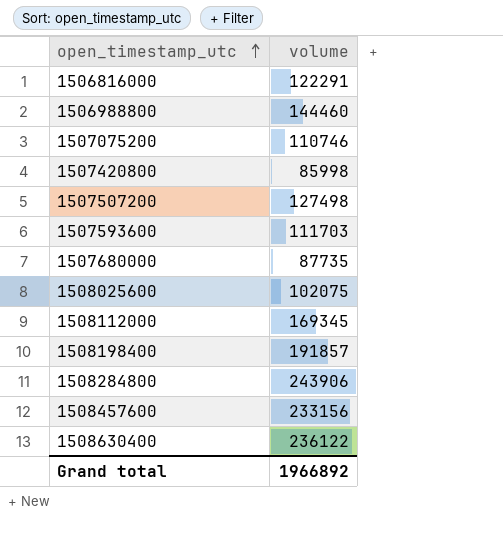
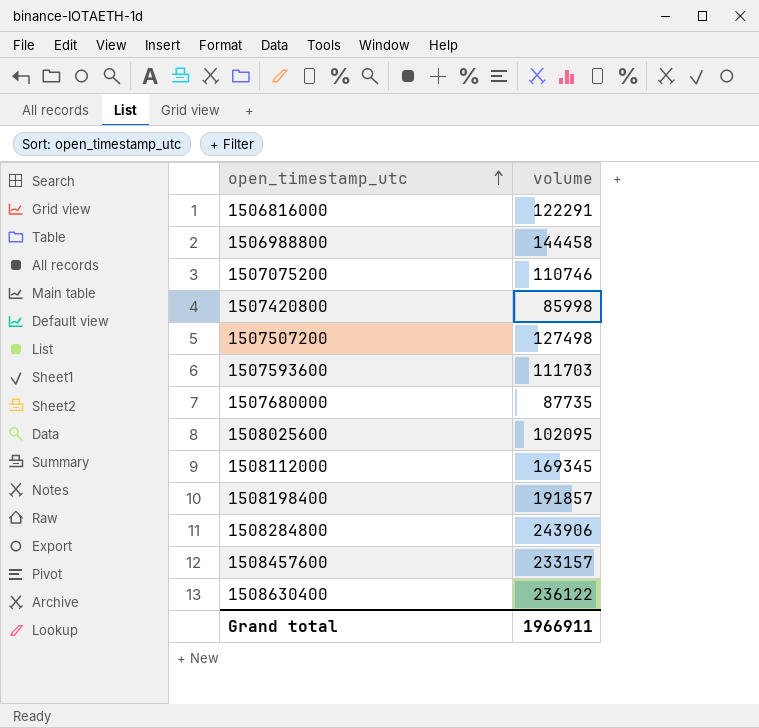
1506988800 | volume: 144460 -> 144458
1508025600 | volume: 102075 -> 102095
1508457600 | volume: 233156 -> 233157
Grand total | volume: 1966892 -> 1966911

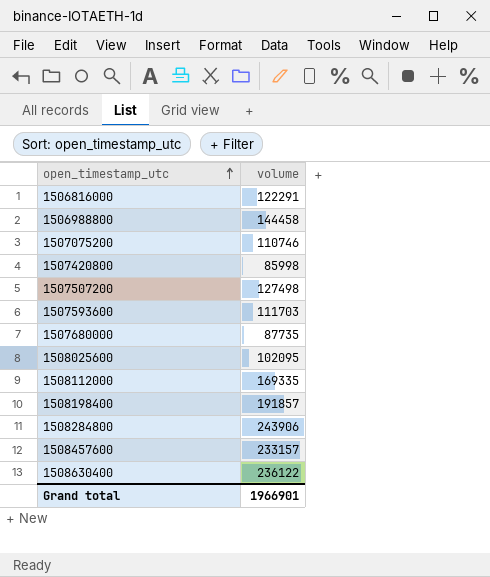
1508112000 | volume: 169345 -> 169335
Grand total | volume: 1966911 -> 1966901

